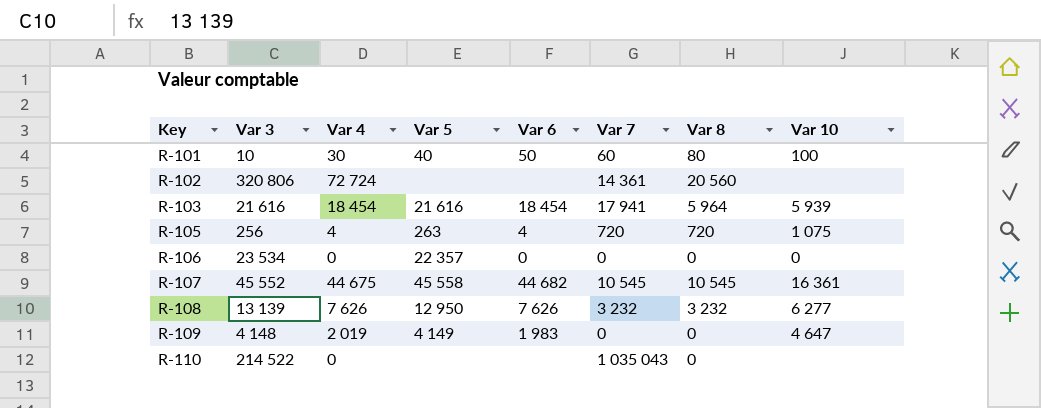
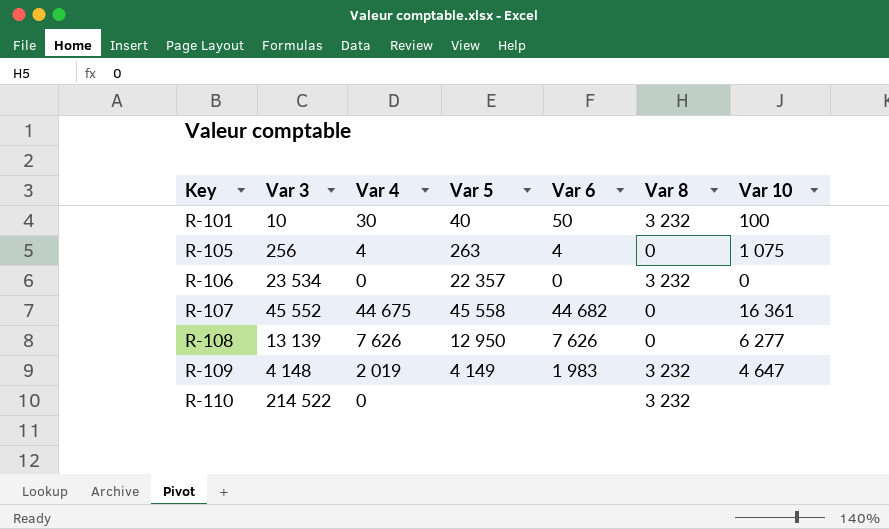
column Var 7 | position: 6 -> none
row R-102: 320 806 | 72 724 | none | none | 14 361 | 20 560 | none -> none
row R-103: 21 616 | 18 454 | 21 616 | 18 454 | 17 941 | 5 964 | 5 939 -> none
R-101 | Var 8: 80 -> 3 232
R-105 | Var 8: 720 -> 0
R-106 | Var 8: 0 -> 3 232
R-107 | Var 8: 10 545 -> 0
R-108 | Var 8: 3 232 -> 0
R-109 | Var 8: 0 -> 3 232
R-110 | Var 8: 0 -> 3 232

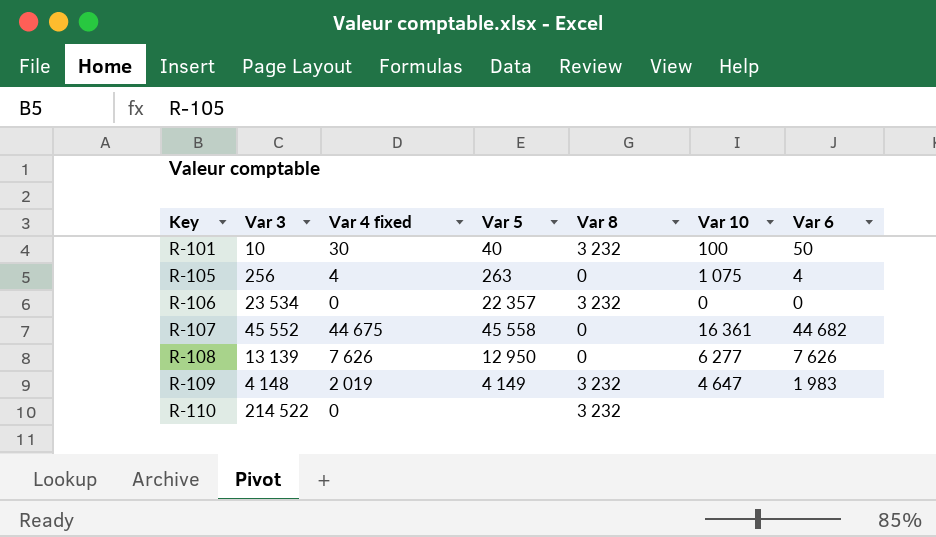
column name: Var 4 -> Var 4 fixed
column Var 6 | position: 5 -> 7

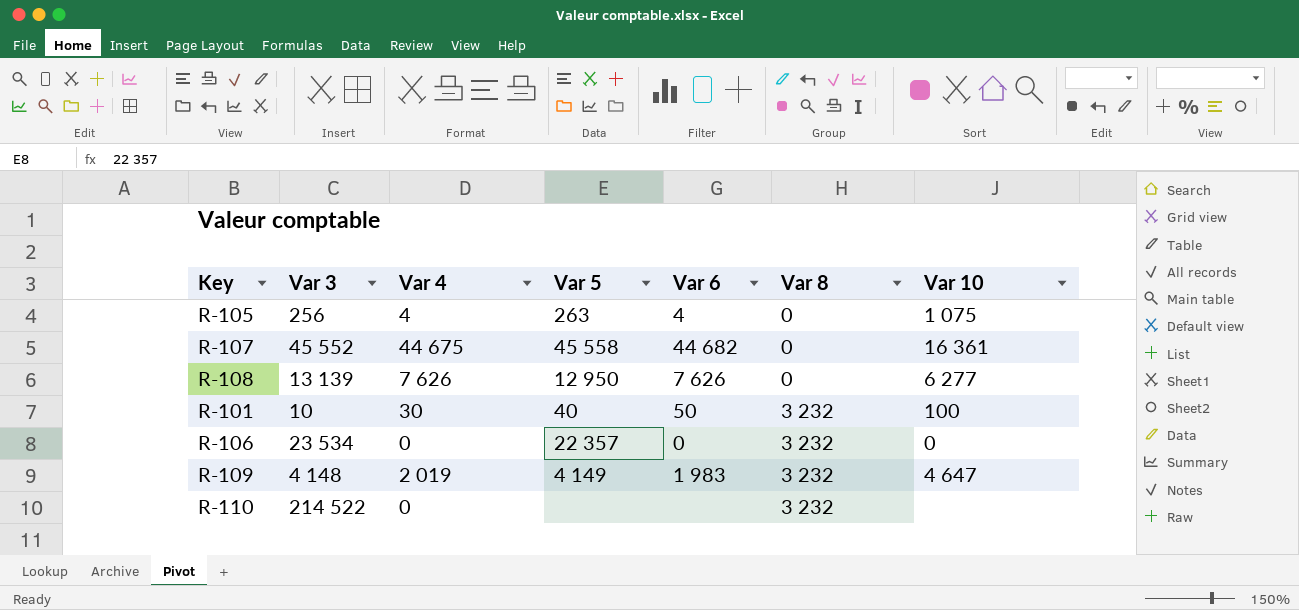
row order: Key ascending -> Var 8 ascending
column name: Var 4 fixed -> Var 4
column Var 6 | position: 7 -> 5

